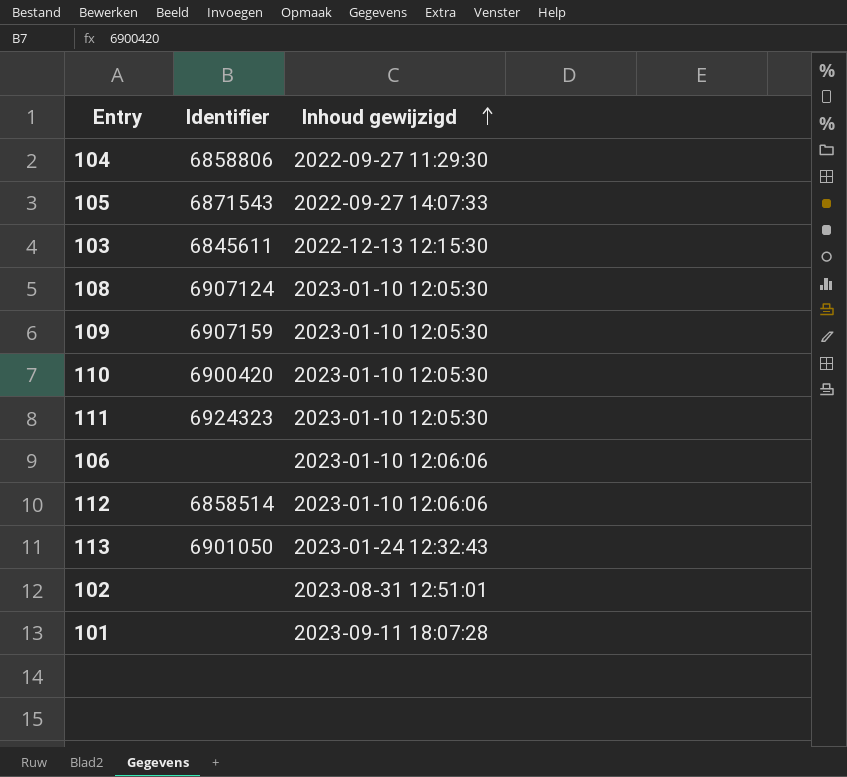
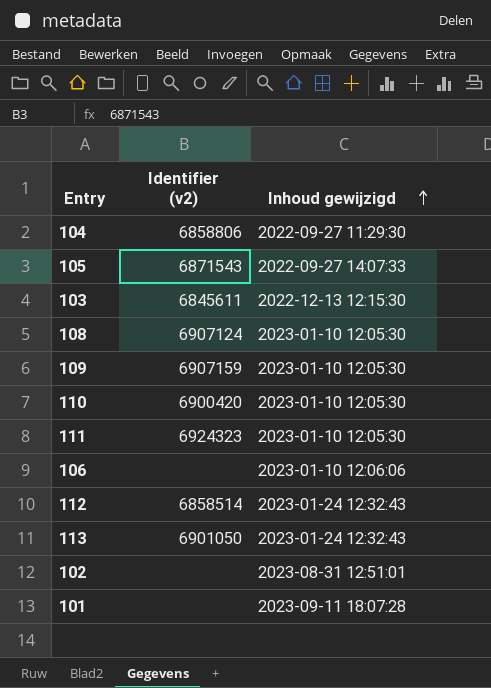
column name: Identifier -> Identifier (v2)
112 | Inhoud gewijzigd: 2023-01-10 12:06:06 -> 2023-01-24 12:32:43

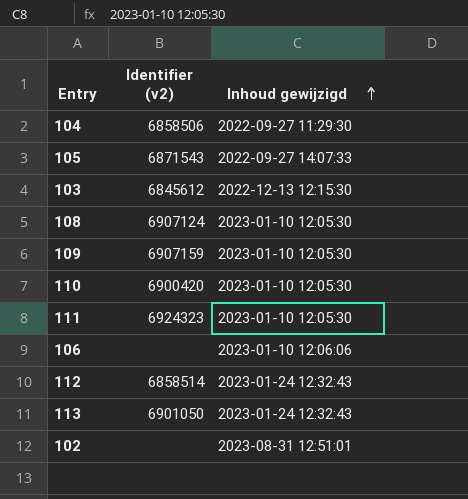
row 101: none | 2023-09-11 18:07:28 -> none
104 | Identifier (v2): 6858806 -> 6858506
103 | Identifier (v2): 6845611 -> 6845612

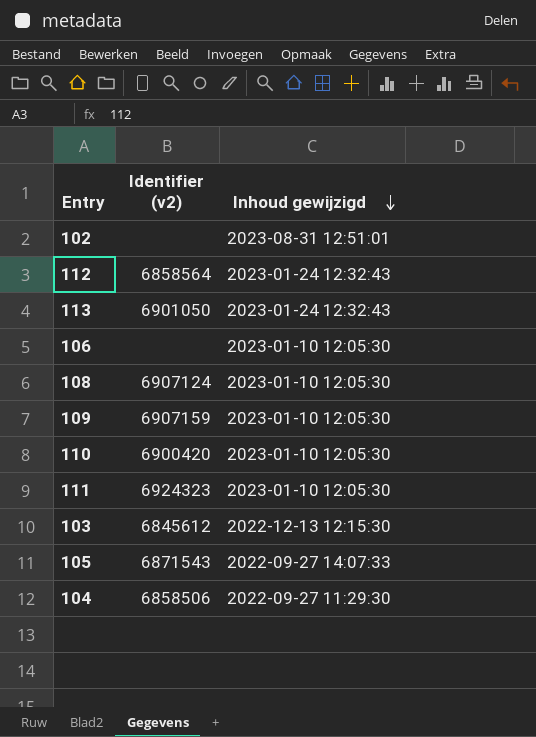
row order: Inhoud gewijzigd ascending -> Inhoud gewijzigd descending
112 | Identifier (v2): 6858514 -> 6858564
106 | Inhoud gewijzigd: 2023-01-10 12:06:06 -> 2023-01-10 12:05:30

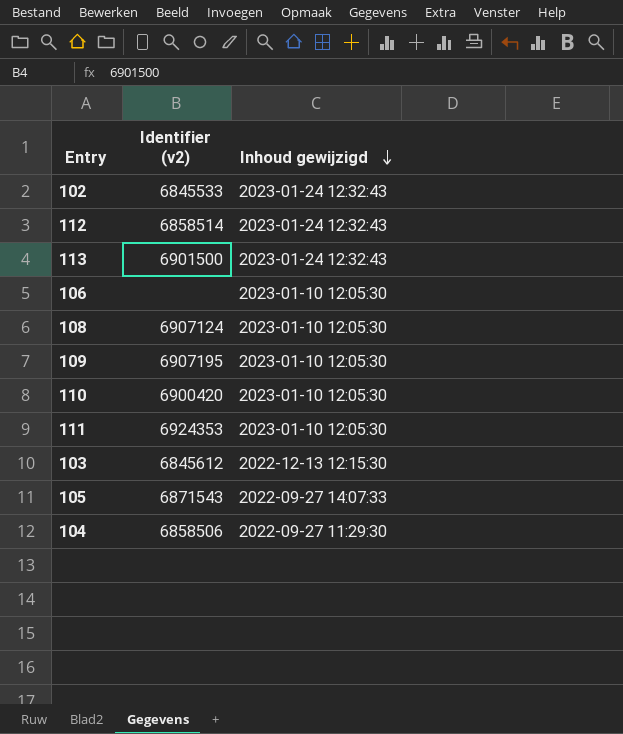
102 | Identifier (v2): none -> 6845533
102 | Inhoud gewijzigd: 2023-08-31 12:51:01 -> 2023-01-24 12:32:43
112 | Identifier (v2): 6858564 -> 6858514
113 | Identifier (v2): 6901050 -> 6901500
109 | Identifier (v2): 6907159 -> 6907195
111 | Identifier (v2): 6924323 -> 6924353

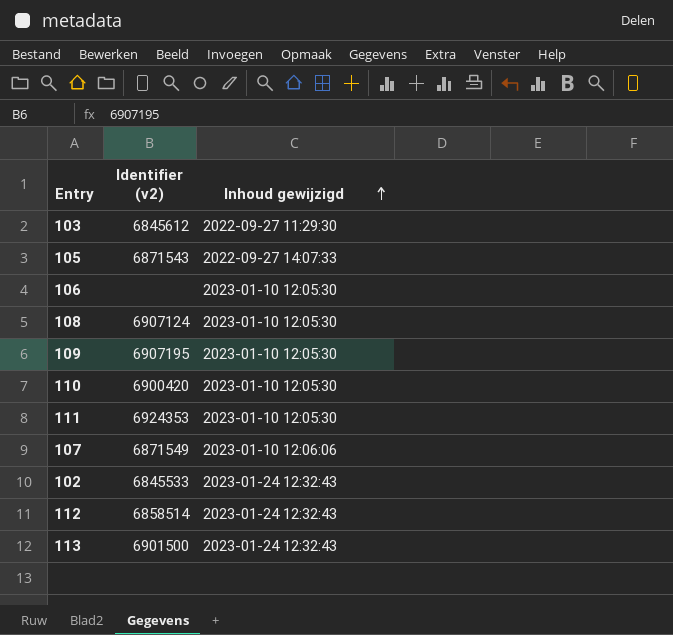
row order: Inhoud gewijzigd descending -> Inhoud gewijzigd ascending
row 104: 6858506 | 2022-09-27 11:29:30 -> none
103 | Inhoud gewijzigd: 2022-12-13 12:15:30 -> 2022-09-27 11:29:30
row 107: none -> 6871549 | 2023-01-10 12:06:06

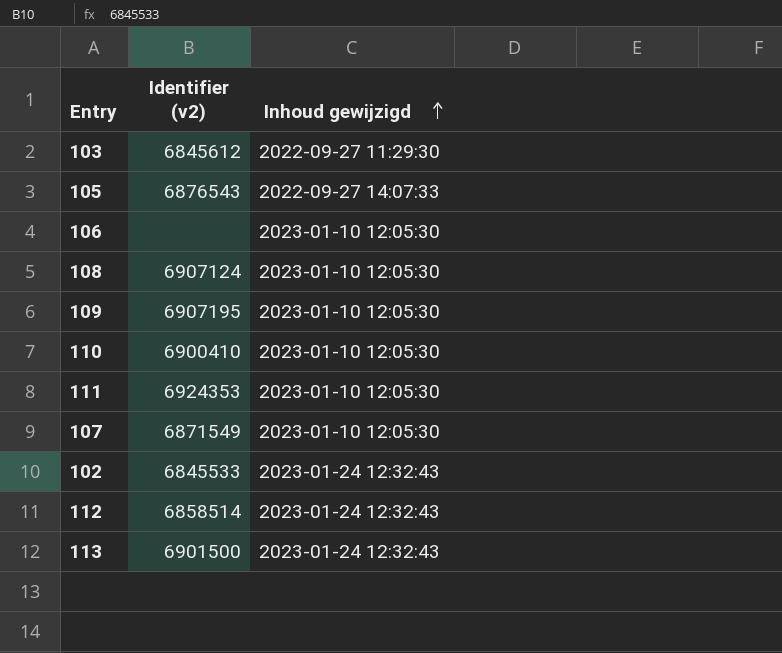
105 | Identifier (v2): 6871543 -> 6876543
110 | Identifier (v2): 6900420 -> 6900410
107 | Inhoud gewijzigd: 2023-01-10 12:06:06 -> 2023-01-10 12:05:30

